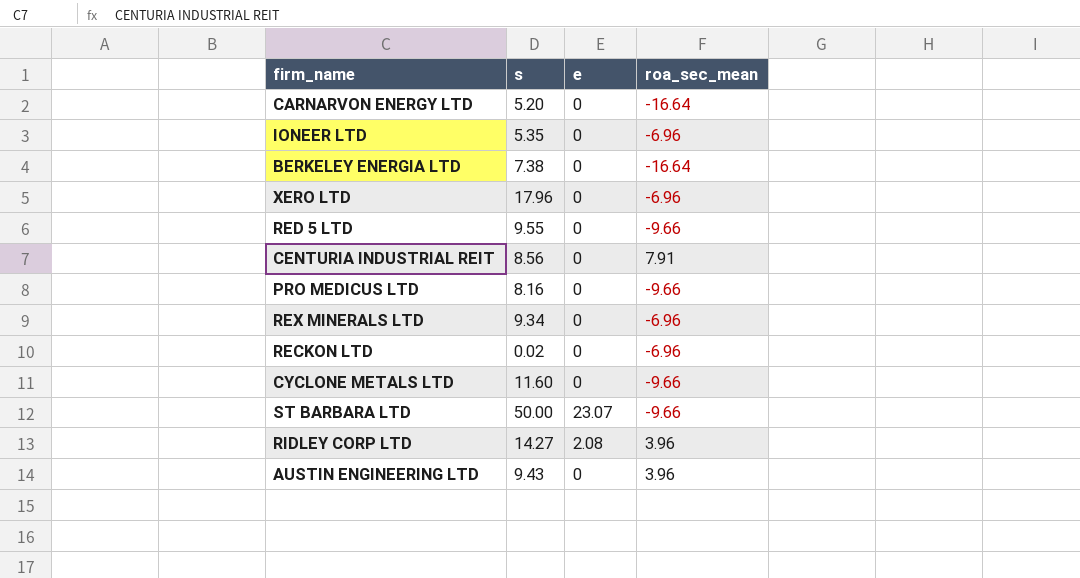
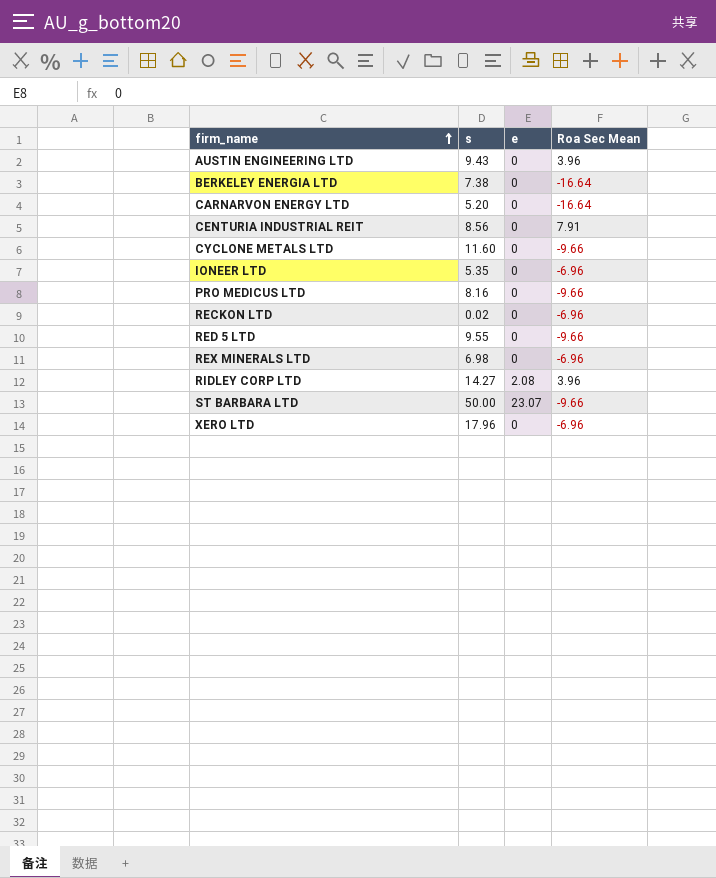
row order: none -> firm_name ascending
column name: roa_sec_mean -> Roa Sec Mean
REX MINERALS LTD | s: 9.34 -> 6.98

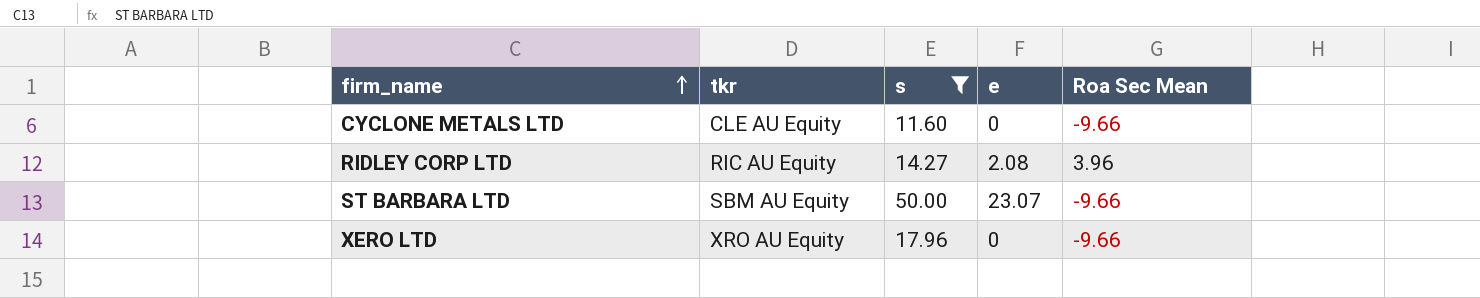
filter: none -> s >= 11.60
column tkr | position: none -> 2
XERO LTD | Roa Sec Mean: -6.96 -> -9.66

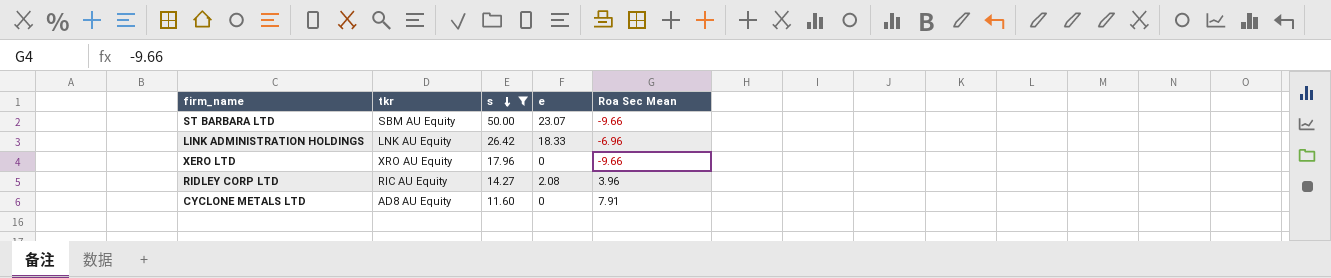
row order: firm_name ascending -> s descending
row LINK ADMINISTRATION HOLDINGS: none -> LNK AU Equity | 26.42 | 18.33 | -6.96
CYCLONE METALS LTD | tkr: CLE AU Equity -> AD8 AU Equity
CYCLONE METALS LTD | Roa Sec Mean: -9.66 -> 7.91

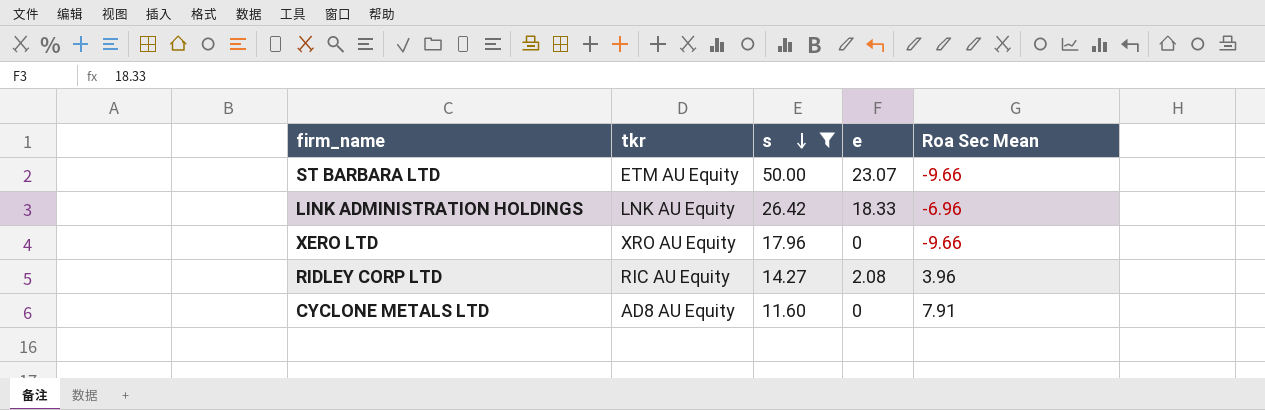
ST BARBARA LTD | tkr: SBM AU Equity -> ETM AU Equity

